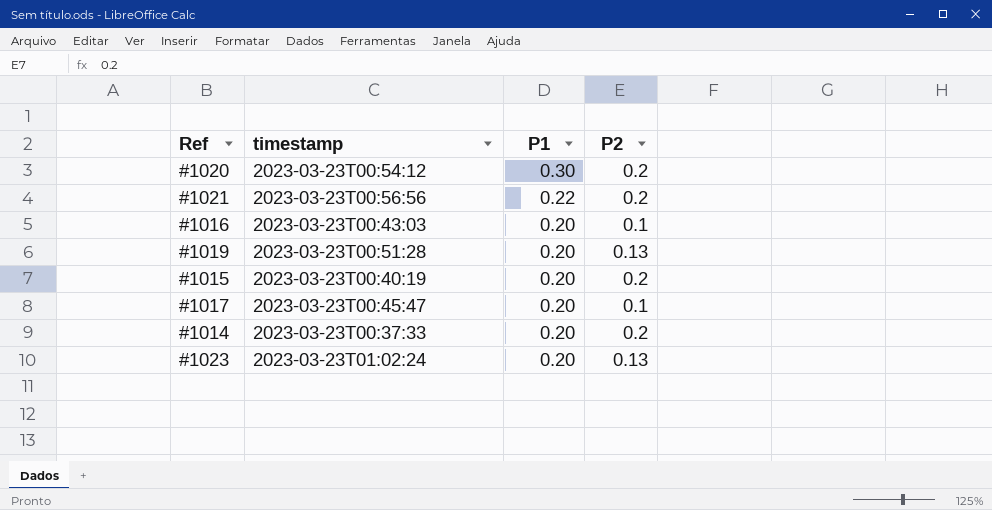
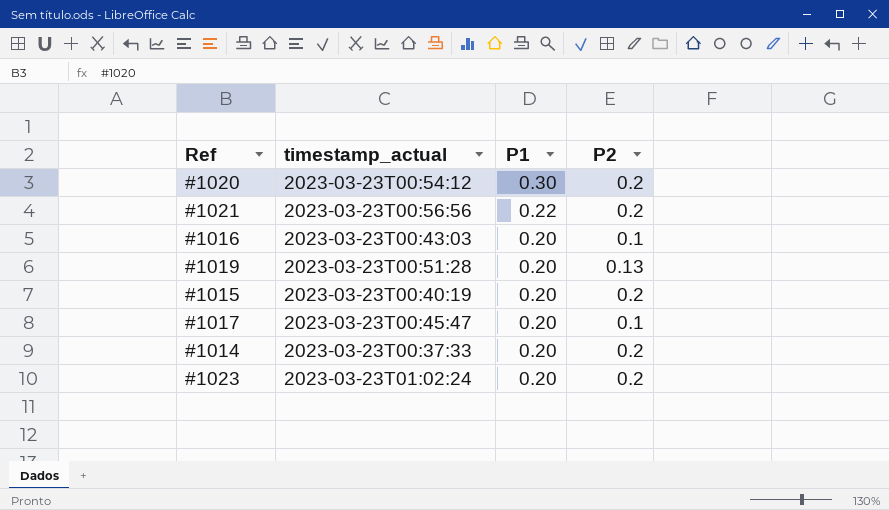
column name: timestamp -> timestamp_actual
#1023 | P2: 0.13 -> 0.2

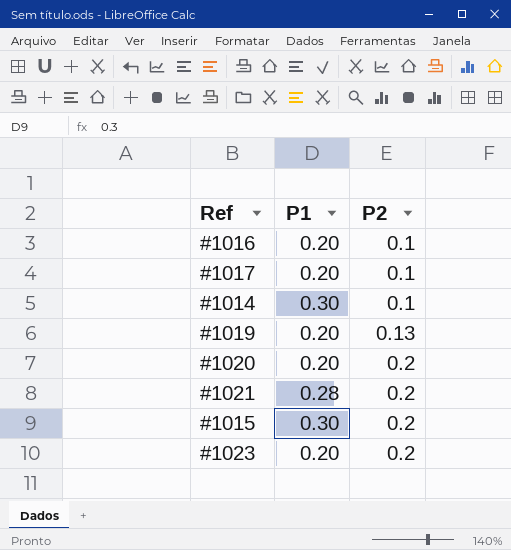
row order: P1 descending -> P2 ascending
column timestamp_actual | position: 2 -> none
#1014 | P1: 0.20 -> 0.30
#1014 | P2: 0.2 -> 0.1
#1020 | P1: 0.30 -> 0.20
#1021 | P1: 0.22 -> 0.28
#1015 | P1: 0.20 -> 0.30

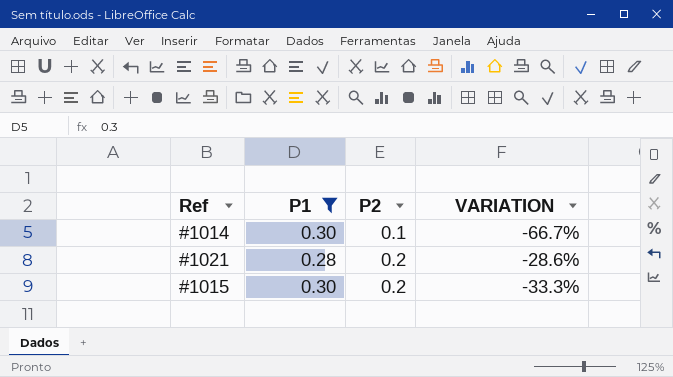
filter: none -> P1 != 0.20
column VARIATION | formula: none -> ([P2] - [P1]) / [P1]

